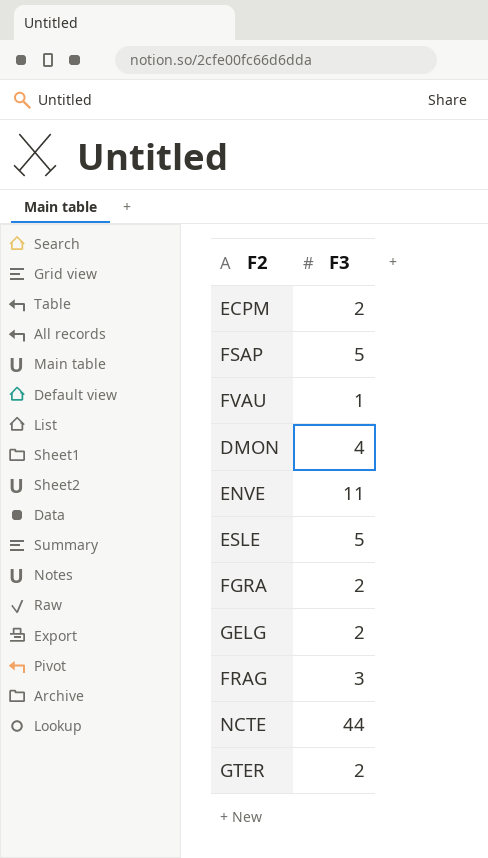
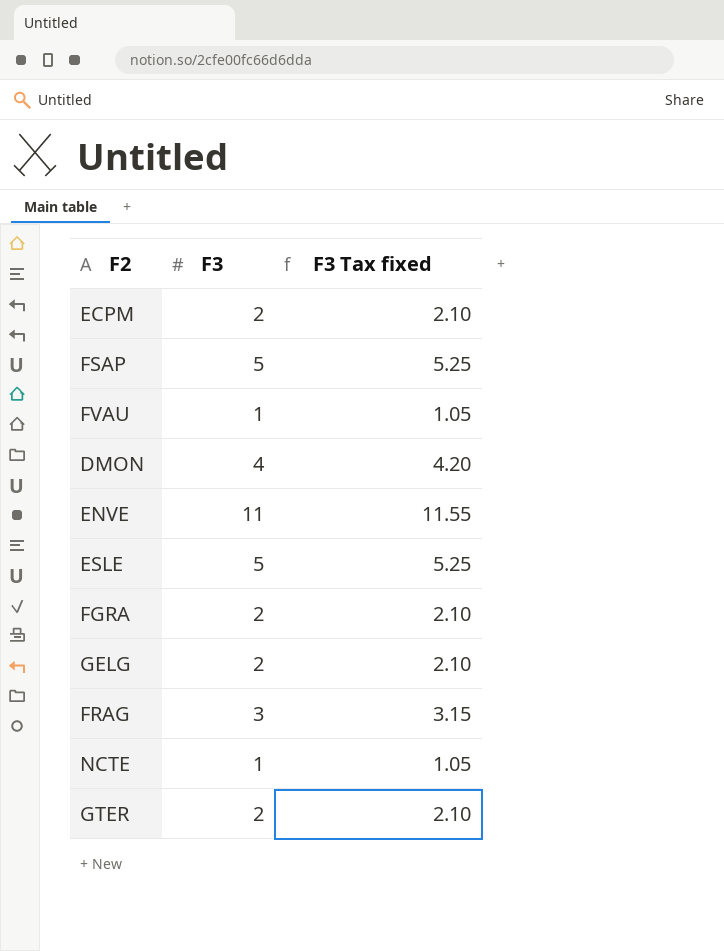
column F3 Tax fixed | formula: none -> [F3] * 1.05
NCTE | F3: 44 -> 1

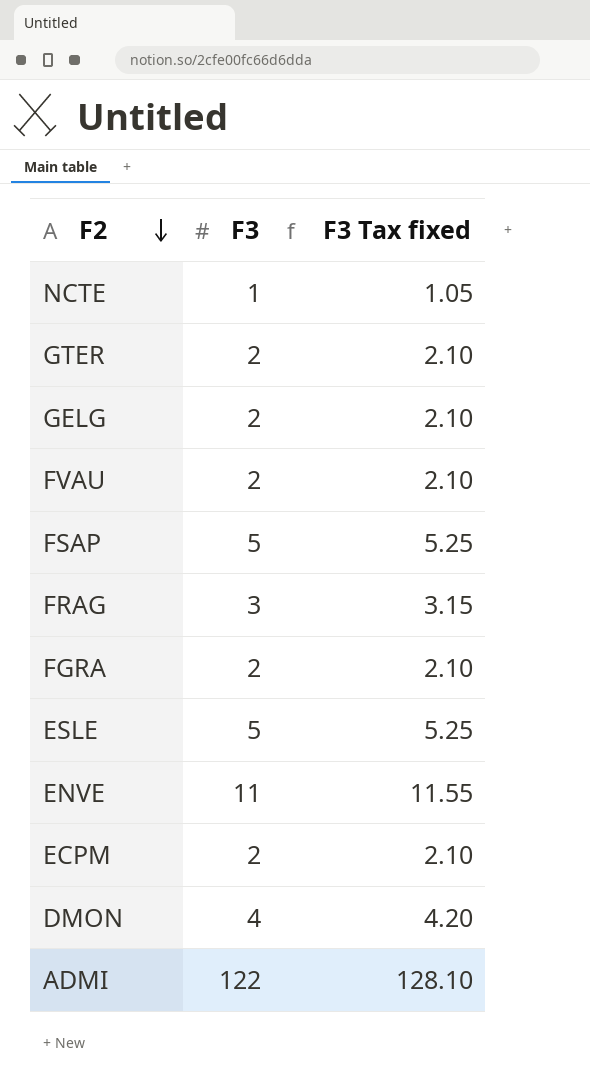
row order: none -> F2 descending
FVAU | F3: 1 -> 2
FVAU | F3 Tax fixed: 1.05 -> 2.10
row ADMI: none -> 122 | 128.10

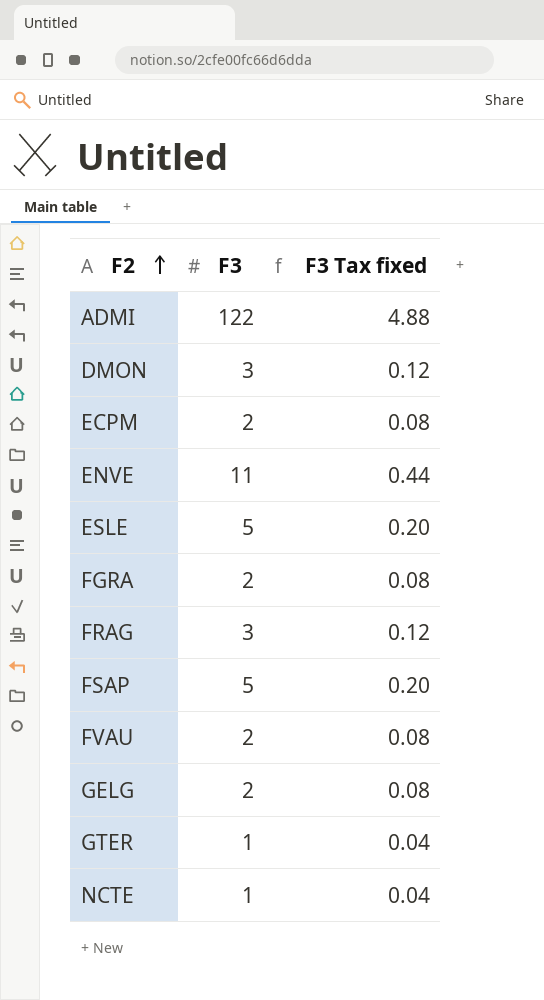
row order: F2 descending -> F2 ascending
column F3 Tax fixed | formula: [F3] * 1.05 -> [F3] * 0.04
DMON | F3: 4 -> 3
GTER | F3: 2 -> 1

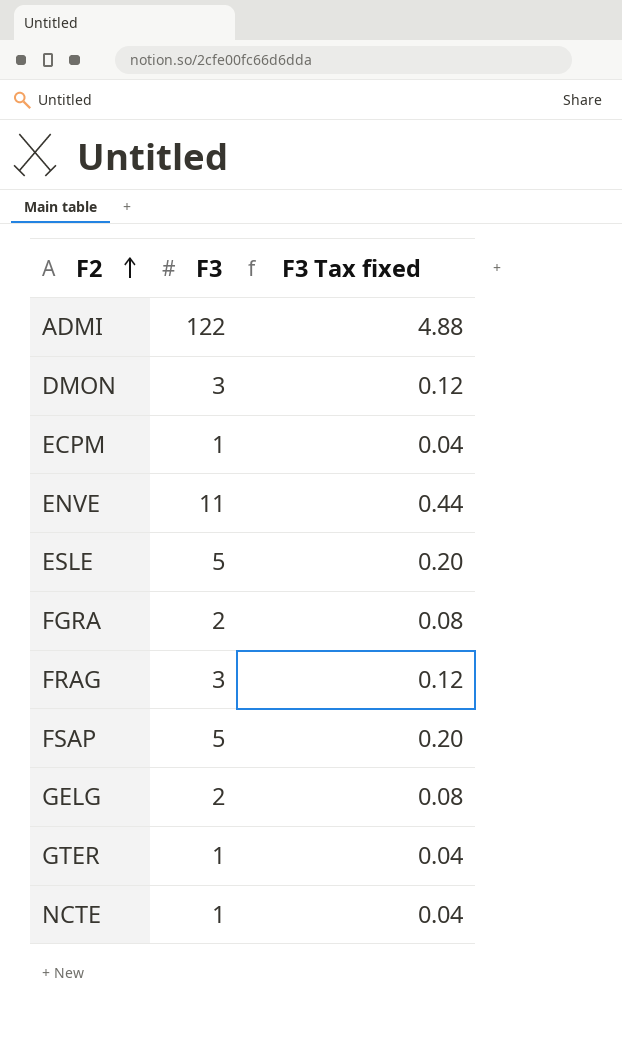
row FVAU: 2 | 0.08 -> none
ECPM | F3: 2 -> 1
ECPM | F3 Tax fixed: 0.08 -> 0.04

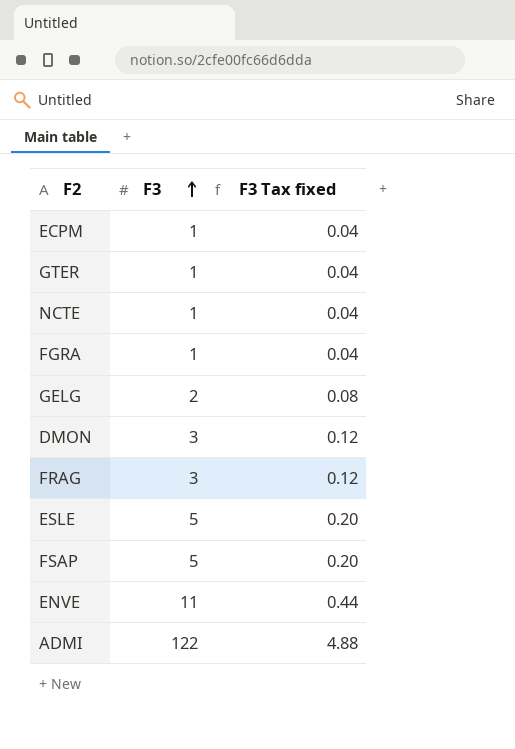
row order: F2 ascending -> F3 ascending
FGRA | F3: 2 -> 1
FGRA | F3 Tax fixed: 0.08 -> 0.04

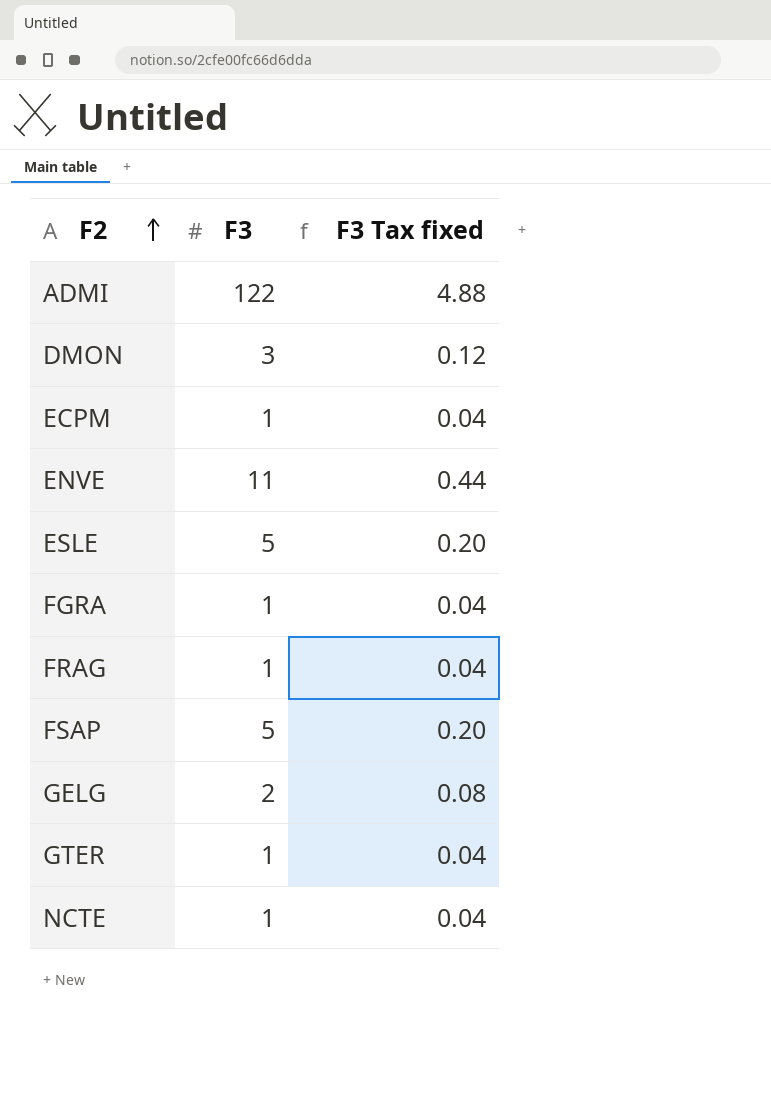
row order: F3 ascending -> F2 ascending
FRAG | F3: 3 -> 1
FRAG | F3 Tax fixed: 0.12 -> 0.04

